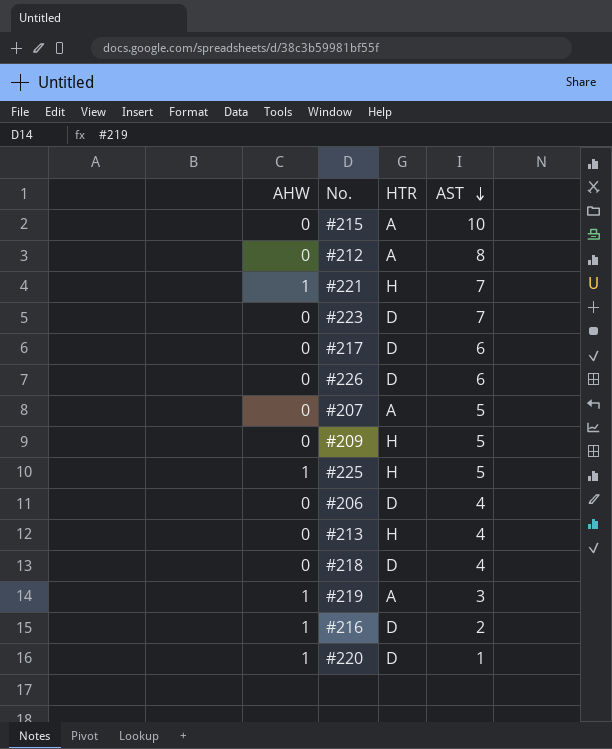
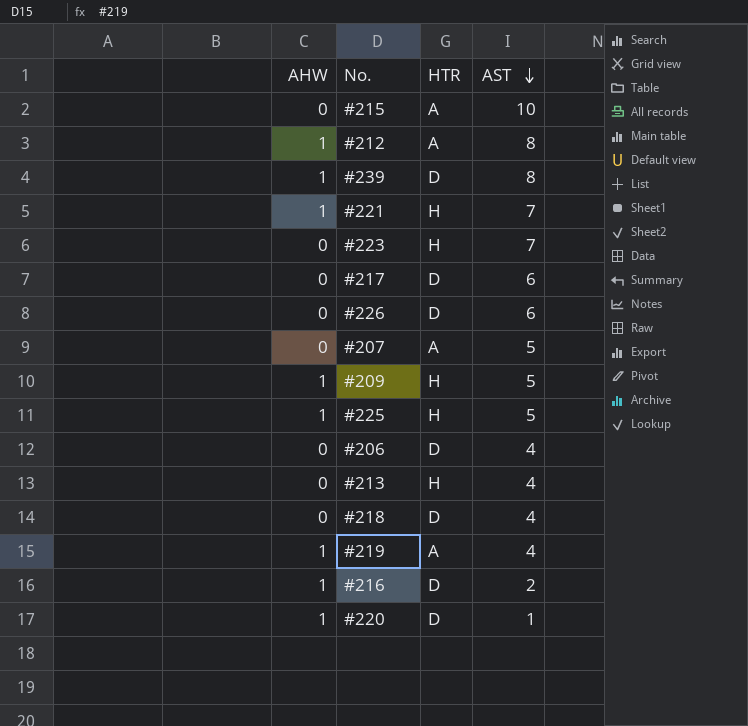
#212 | AHW: 0 -> 1
row #239: none -> 1 | D | 8
#223 | HTR: D -> H
#209 | AHW: 0 -> 1
#219 | AST: 3 -> 4

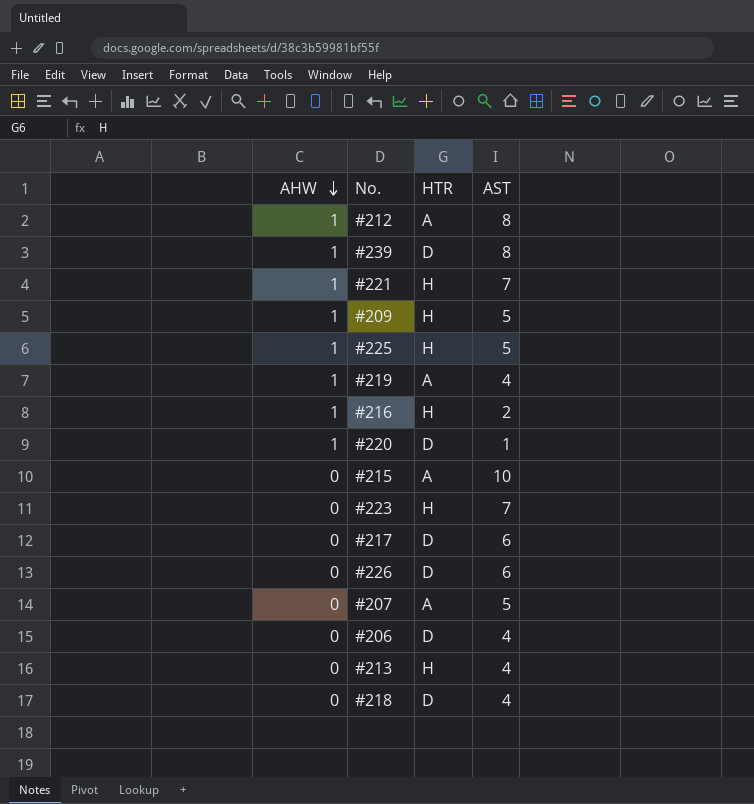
row order: AST descending -> AHW descending
#216 | HTR: D -> H

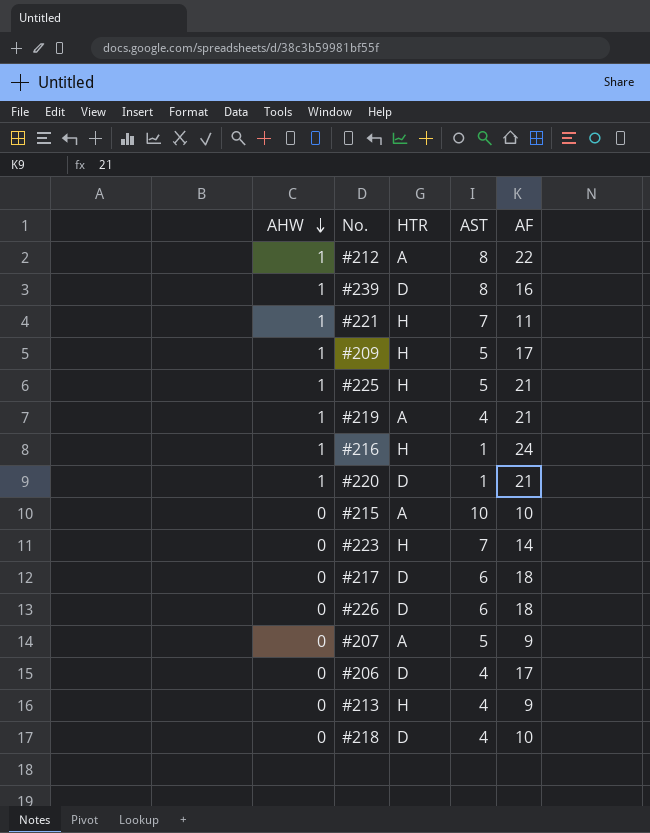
column AF | position: none -> 5
#216 | AST: 2 -> 1

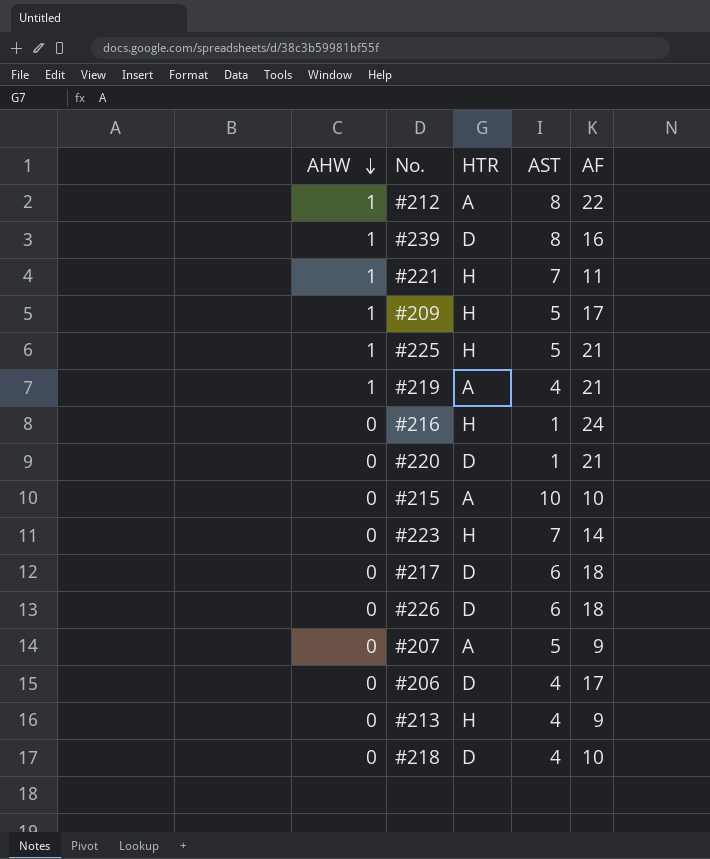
#216 | AHW: 1 -> 0
#220 | AHW: 1 -> 0

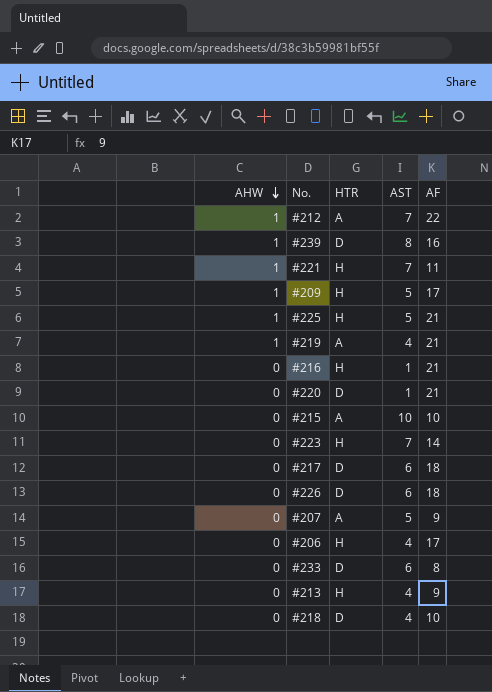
#212 | AST: 8 -> 7
#216 | AF: 24 -> 21
#206 | HTR: D -> H
row #233: none -> 0 | D | 6 | 8

